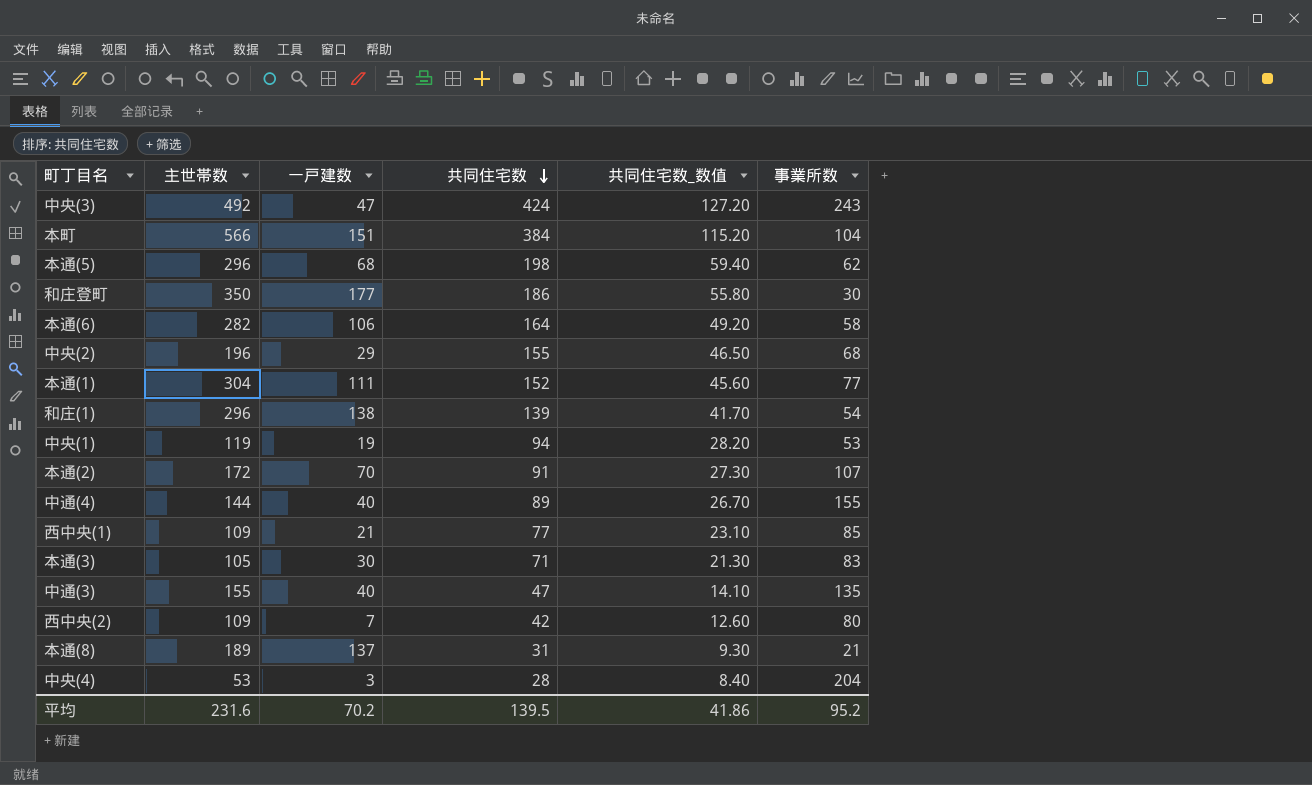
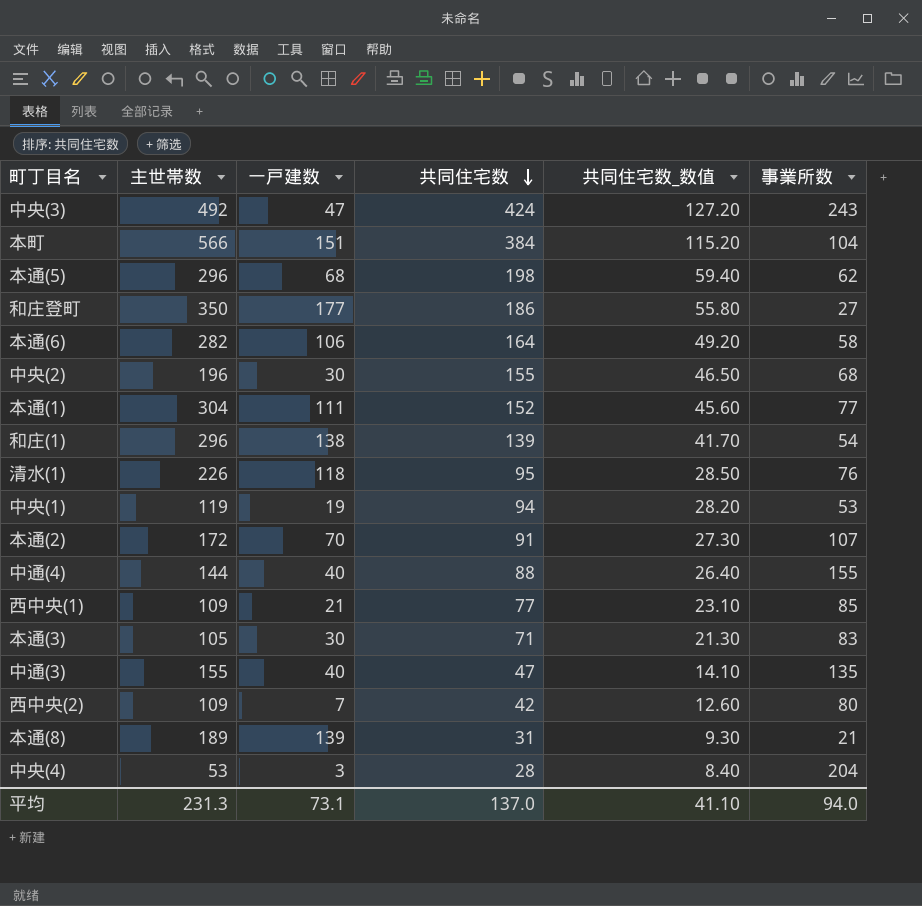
和庄登町 | 事業所数: 30 -> 27
中央(2) | 一戸建数: 29 -> 30
row 清水(1): none -> 226 | 118 | 95 | 28.50 | 76
中通(4) | 共同住宅数: 89 -> 88
中通(4) | 共同住宅数_数值: 26.70 -> 26.40
本通(8) | 一戸建数: 137 -> 139
平均 | 主世帯数: 231.6 -> 231.3
平均 | 一戸建数: 70.2 -> 73.1
平均 | 共同住宅数: 139.5 -> 137.0
平均 | 共同住宅数_数值: 41.86 -> 41.10
平均 | 事業所数: 95.2 -> 94.0

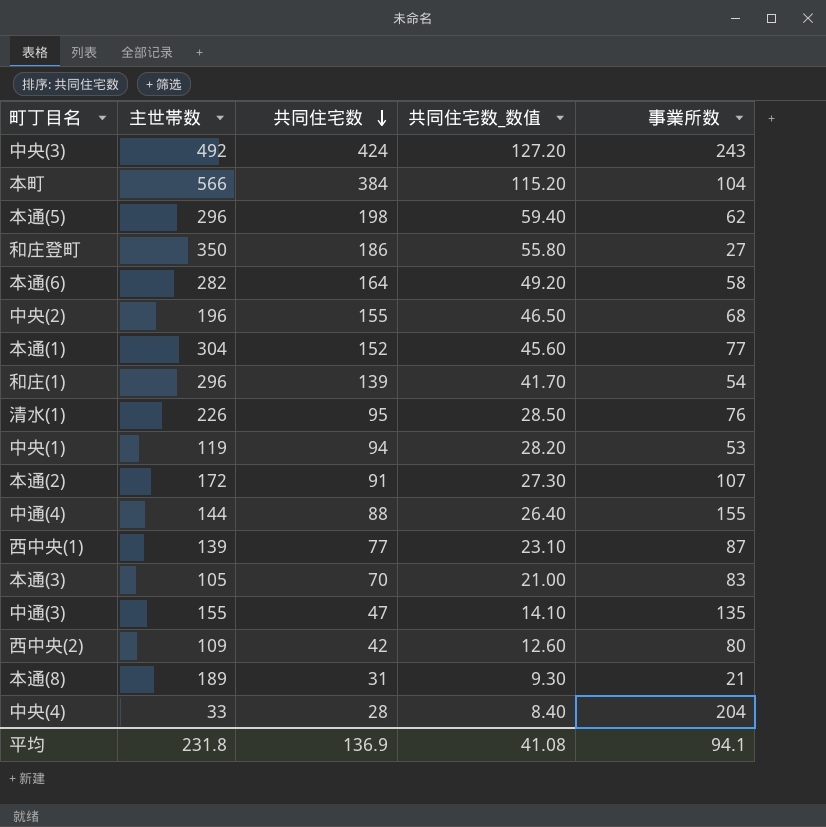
column 一戸建数 | position: 3 -> none
西中央(1) | 主世帯数: 109 -> 139
西中央(1) | 事業所数: 85 -> 87
本通(3) | 共同住宅数: 71 -> 70
本通(3) | 共同住宅数_数值: 21.30 -> 21.00
中央(4) | 主世帯数: 53 -> 33
平均 | 主世帯数: 231.3 -> 231.8
平均 | 共同住宅数: 137.0 -> 136.9
平均 | 共同住宅数_数值: 41.10 -> 41.08
平均 | 事業所数: 94.0 -> 94.1

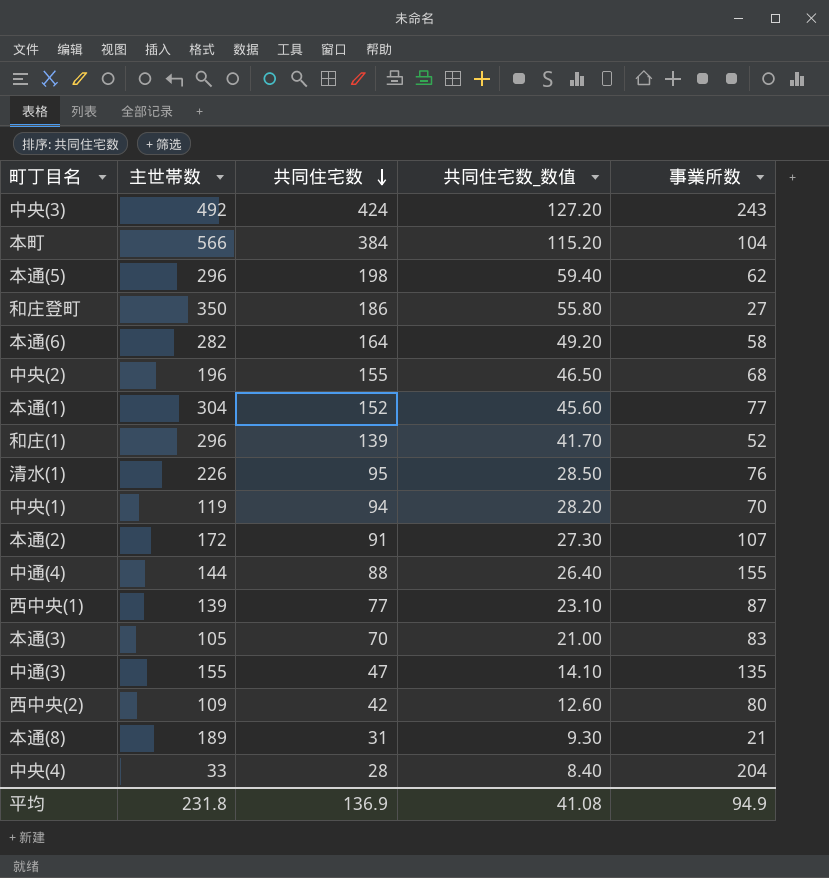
和庄(1) | 事業所数: 54 -> 52
中央(1) | 事業所数: 53 -> 70
平均 | 事業所数: 94.1 -> 94.9

